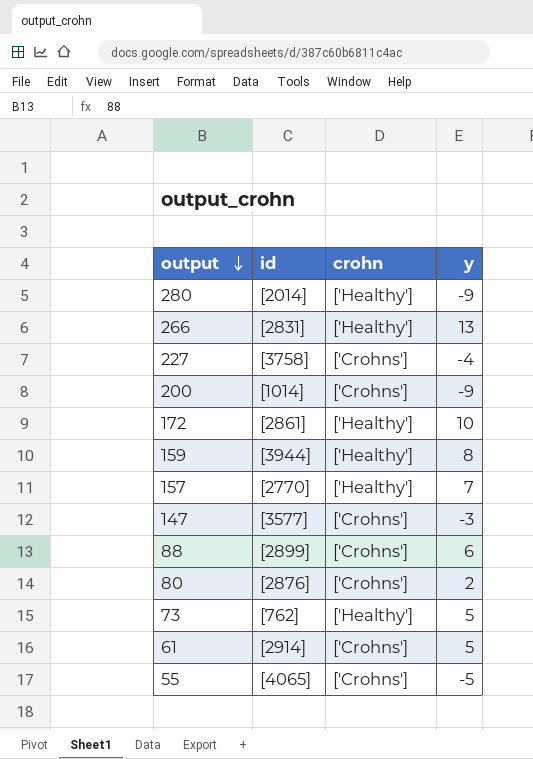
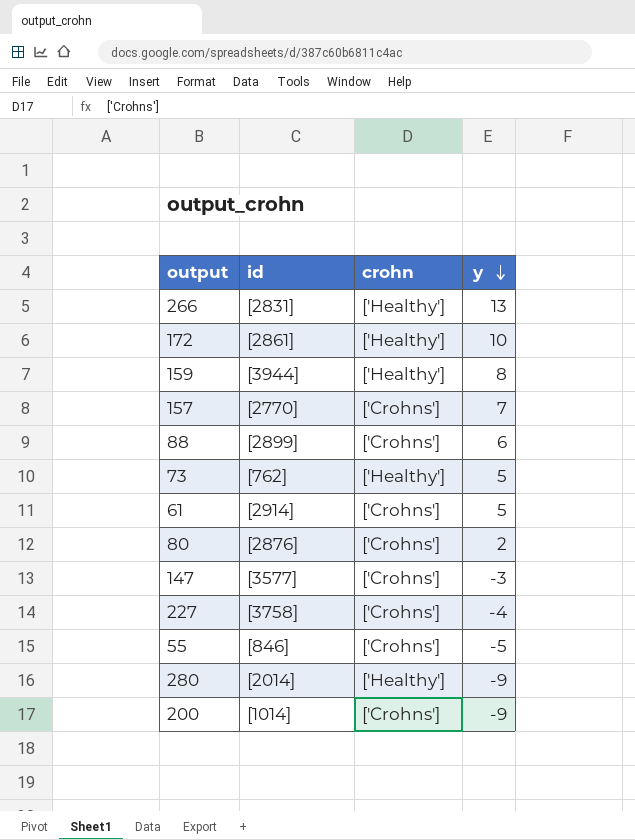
row order: output descending -> y descending
157 | crohn: ['Healthy'] -> ['Crohns']
55 | id: [4065] -> [846]

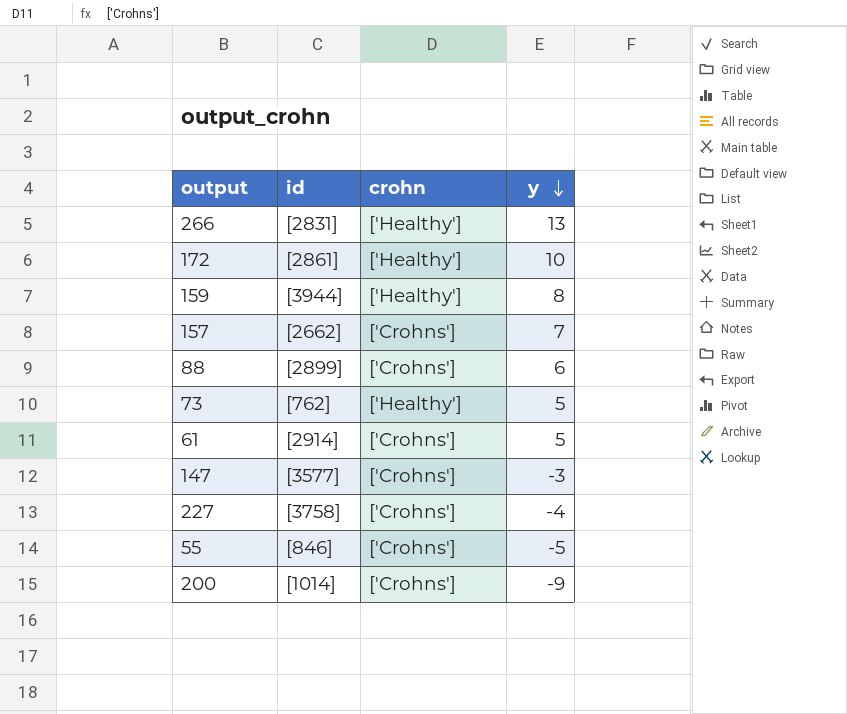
row 80: [2876] | ['Crohns'] | 2 -> none
row 280: [2014] | ['Healthy'] | -9 -> none
157 | id: [2770] -> [2662]

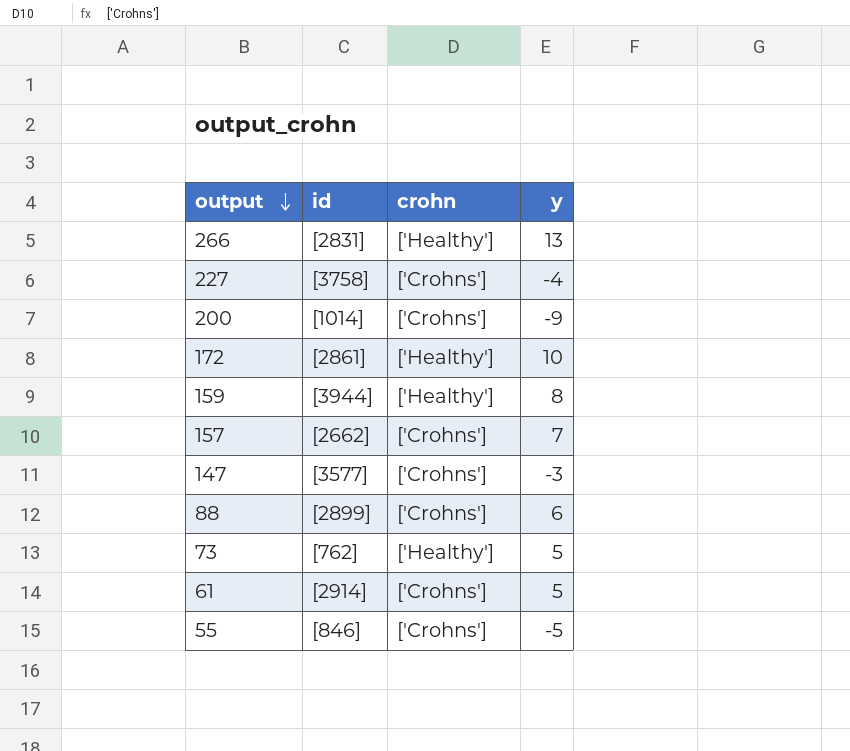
row order: y descending -> output descending

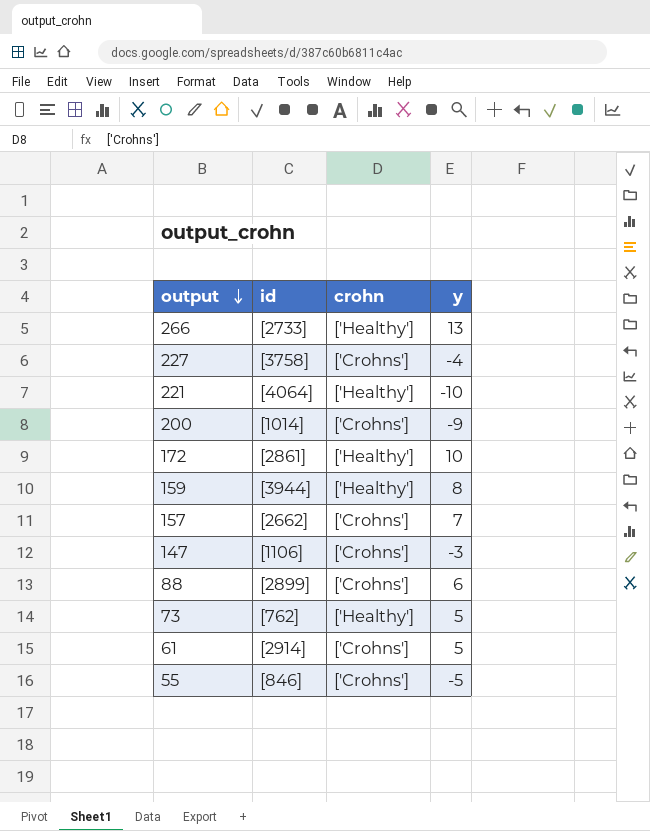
266 | id: [2831] -> [2733]
row 221: none -> [4064] | ['Healthy'] | -10
147 | id: [3577] -> [1106]

